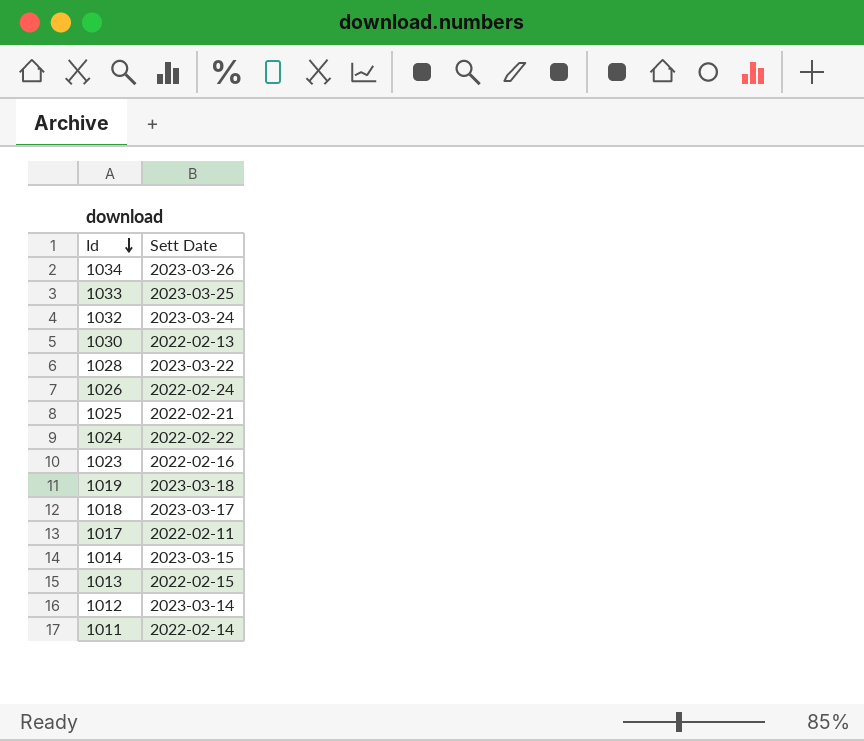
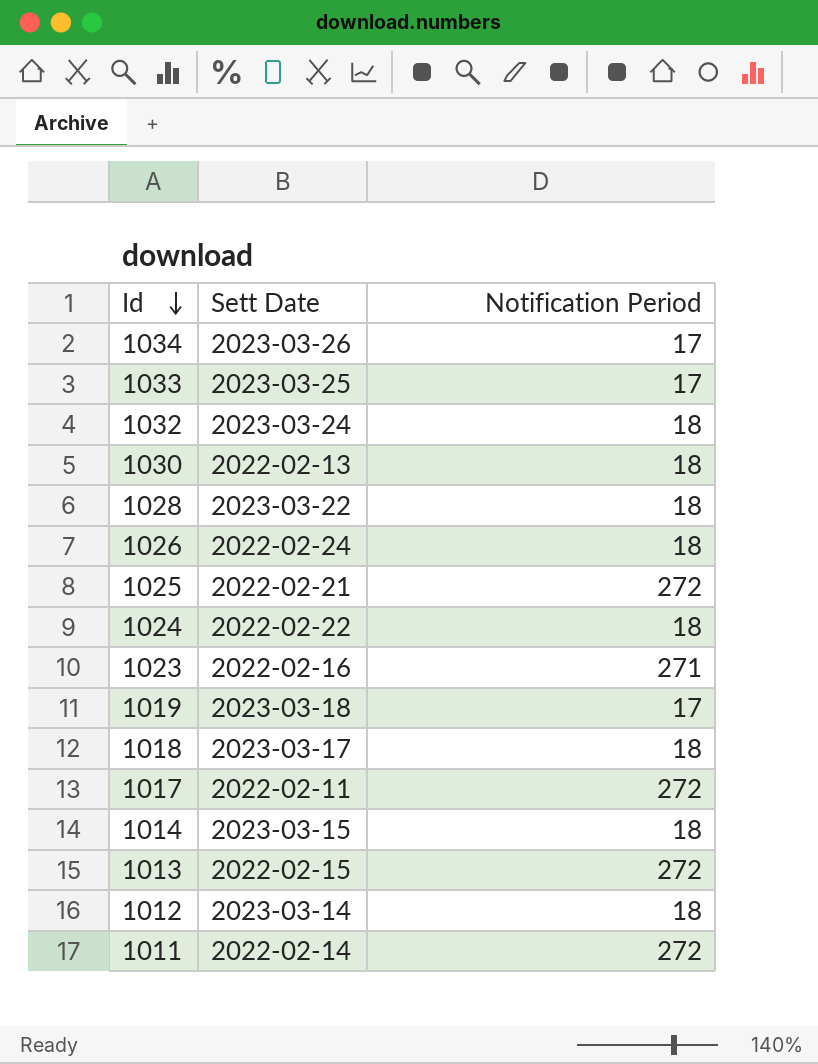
column Notification Period | position: none -> 3

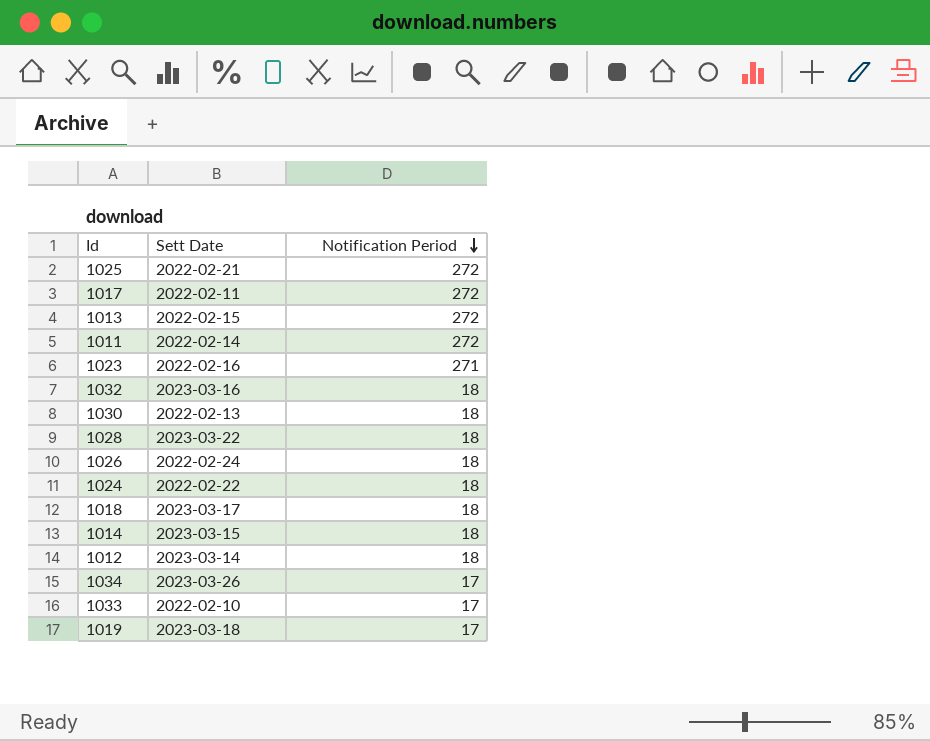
row order: Id descending -> Notification Period descending
1032 | Sett Date: 2023-03-24 -> 2023-03-16
1033 | Sett Date: 2023-03-25 -> 2022-02-10

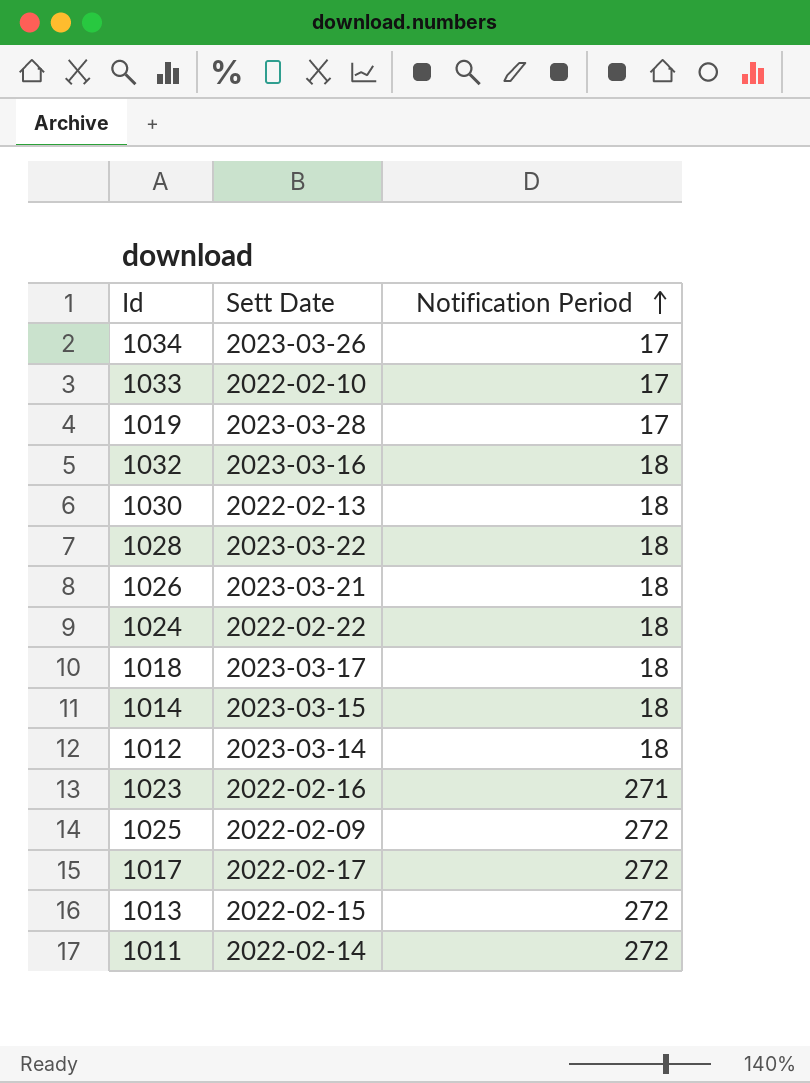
row order: Notification Period descending -> Notification Period ascending
1019 | Sett Date: 2023-03-18 -> 2023-03-28
1026 | Sett Date: 2022-02-24 -> 2023-03-21
1025 | Sett Date: 2022-02-21 -> 2022-02-09
1017 | Sett Date: 2022-02-11 -> 2022-02-17

